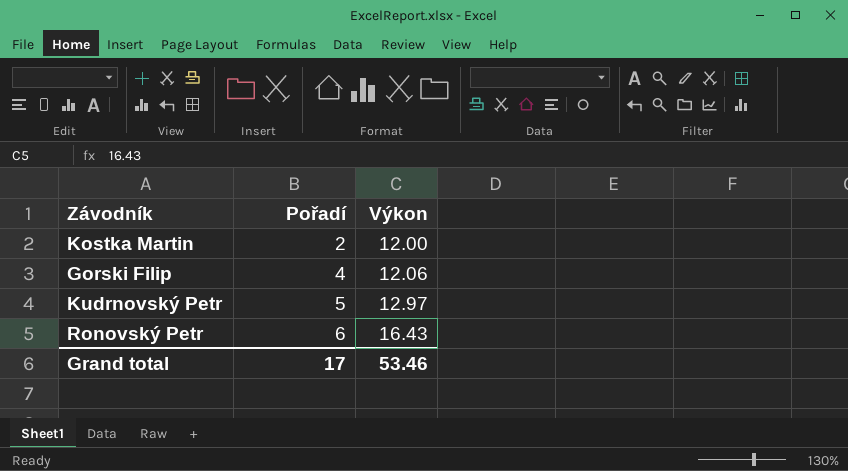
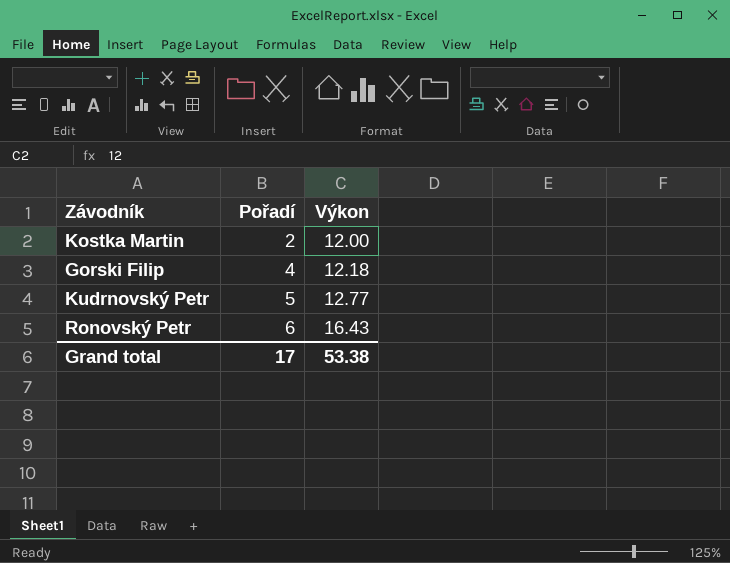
Gorski Filip | Výkon: 12.06 -> 12.18
Kudrnovský Petr | Výkon: 12.97 -> 12.77
Grand total | Výkon: 53.46 -> 53.38

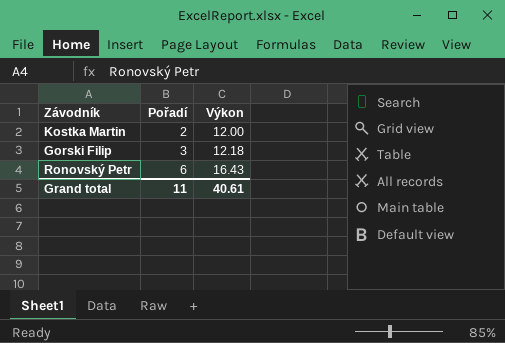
row Kudrnovský Petr: 5 | 12.77 -> none
Gorski Filip | Pořadí: 4 -> 3
Grand total | Pořadí: 17 -> 11
Grand total | Výkon: 53.38 -> 40.61

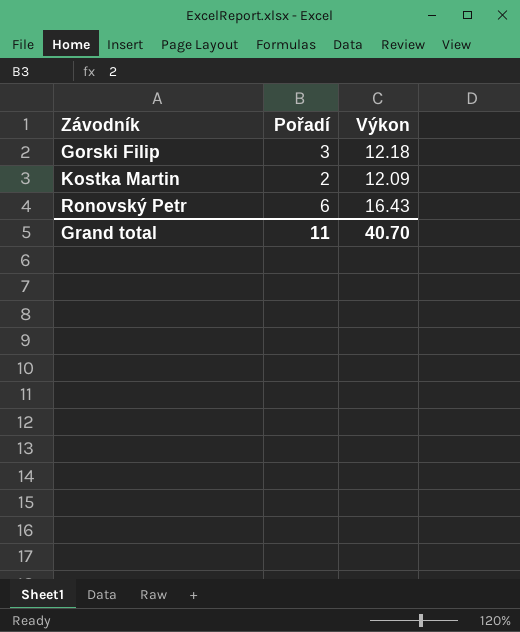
row order: Pořadí ascending -> Závodník ascending
Kostka Martin | Výkon: 12.00 -> 12.09
Grand total | Výkon: 40.61 -> 40.70

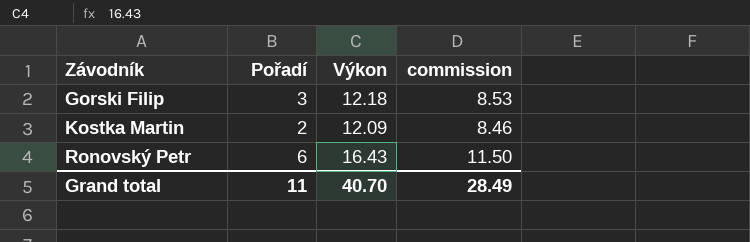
column commission | formula: none -> [Výkon] * 0.7

